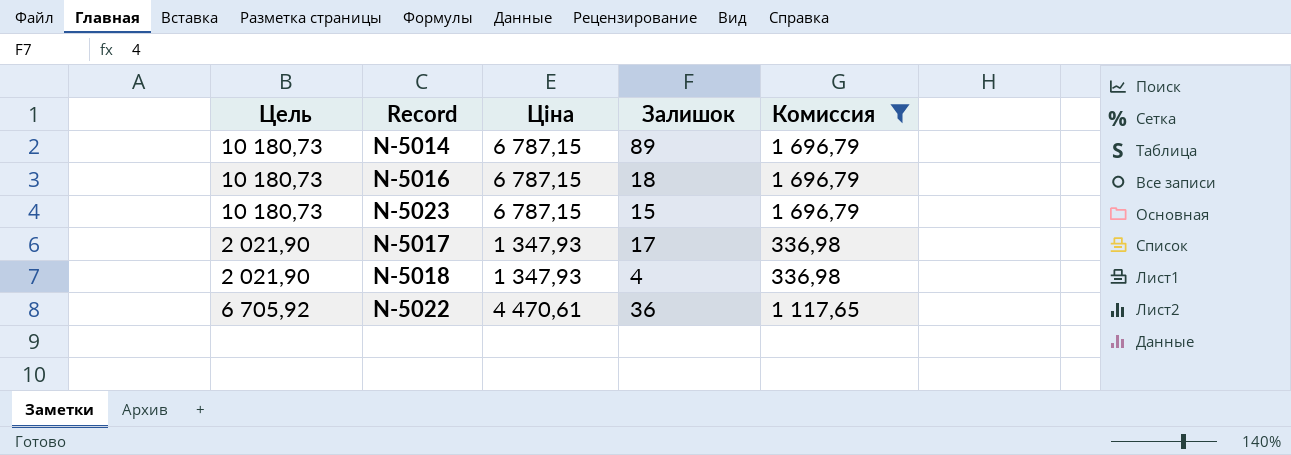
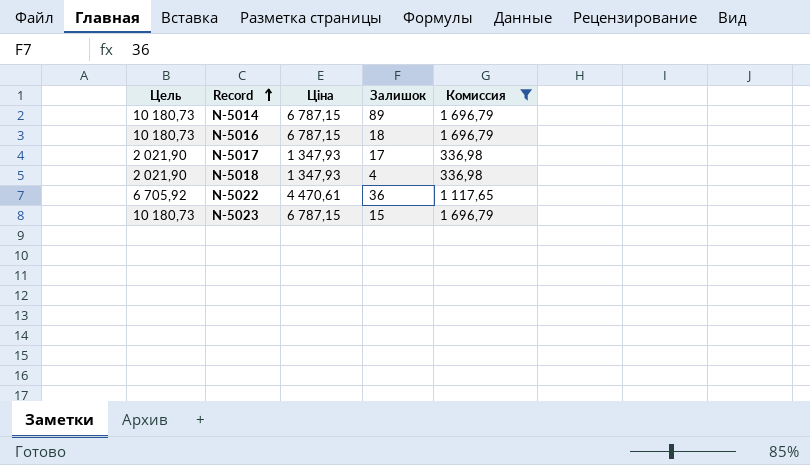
row order: none -> Record ascending

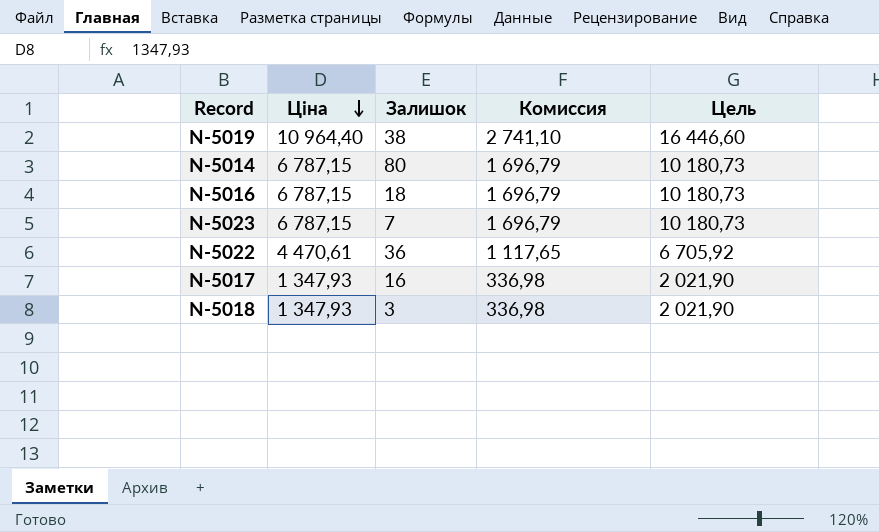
filter: Комиссия != 2 741,10 -> none
row order: Record ascending -> Ціна descending
column Цель | position: 1 -> 5
N-5014 | Залишок: 89 -> 80
N-5023 | Залишок: 15 -> 7
N-5017 | Залишок: 17 -> 16
N-5018 | Залишок: 4 -> 3

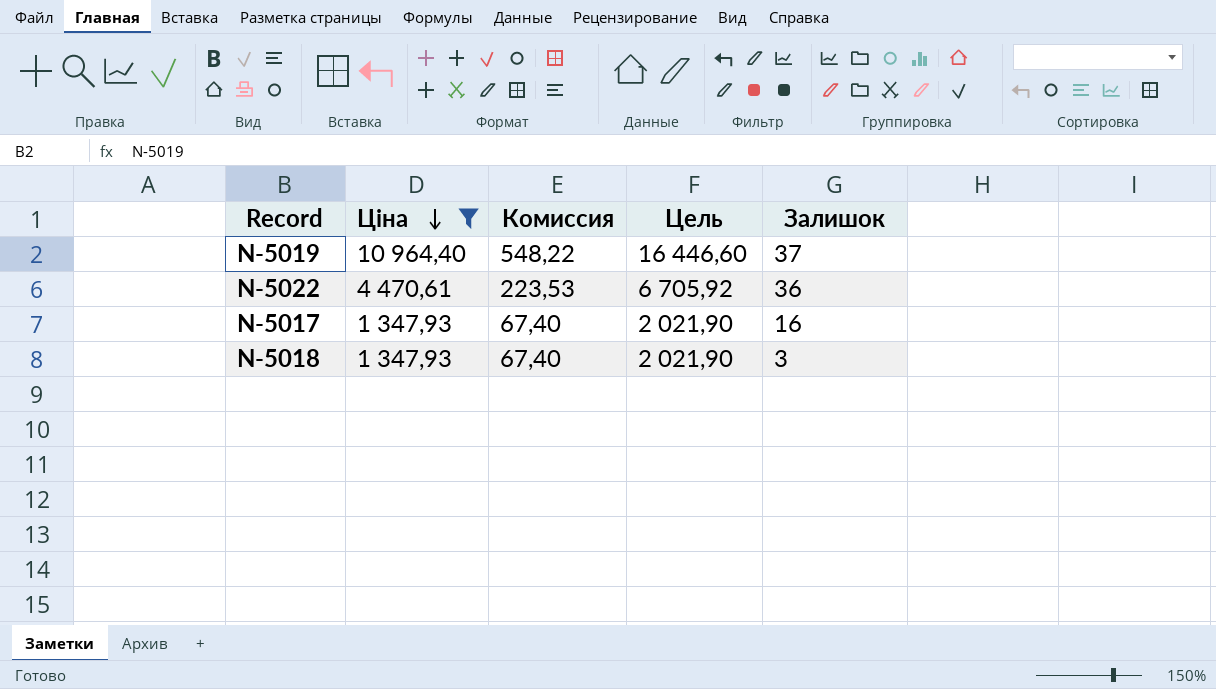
filter: none -> Ціна != 6 787,15
column Комиссия | formula: [Ціна] * 0,25 -> [Ціна] * 0,05
column Залишок | position: 3 -> 5
N-5019 | Залишок: 38 -> 37

